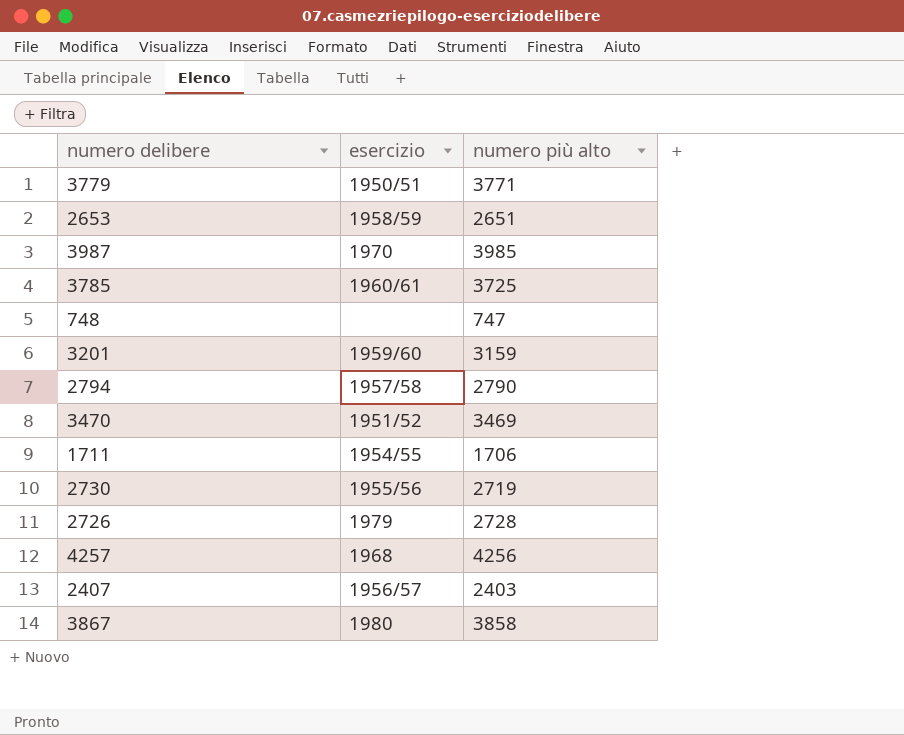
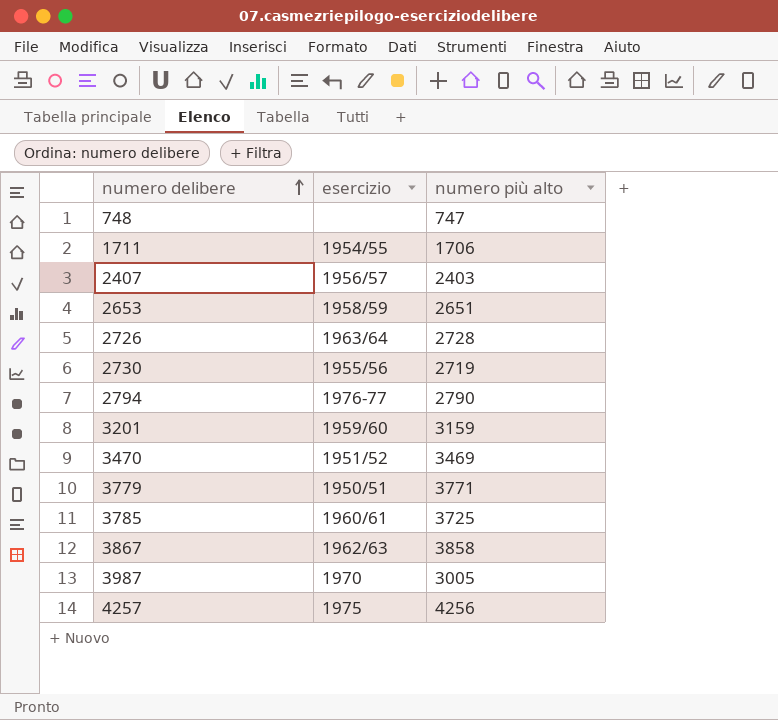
row order: none -> numero delibere ascending
2726 | esercizio: 1979 -> 1963/64
2794 | esercizio: 1957/58 -> 1976-77
3867 | esercizio: 1980 -> 1962/63
3987 | numero più alto: 3985 -> 3005
4257 | esercizio: 1968 -> 1975

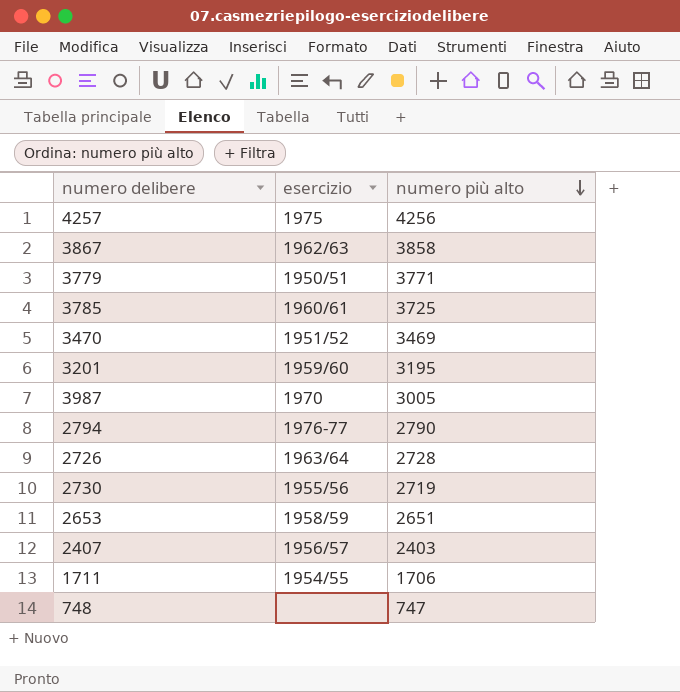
row order: numero delibere ascending -> numero più alto descending
3201 | numero più alto: 3159 -> 3195

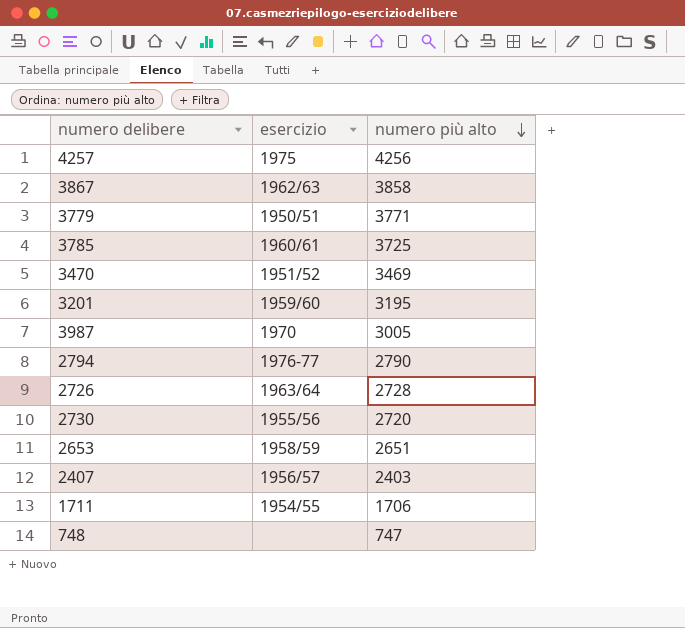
2730 | numero più alto: 2719 -> 2720

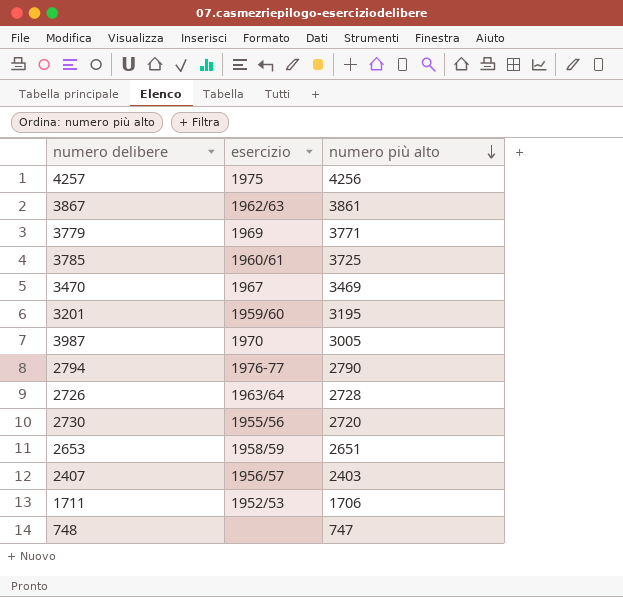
3867 | numero più alto: 3858 -> 3861
3779 | esercizio: 1950/51 -> 1969
3470 | esercizio: 1951/52 -> 1967
1711 | esercizio: 1954/55 -> 1952/53

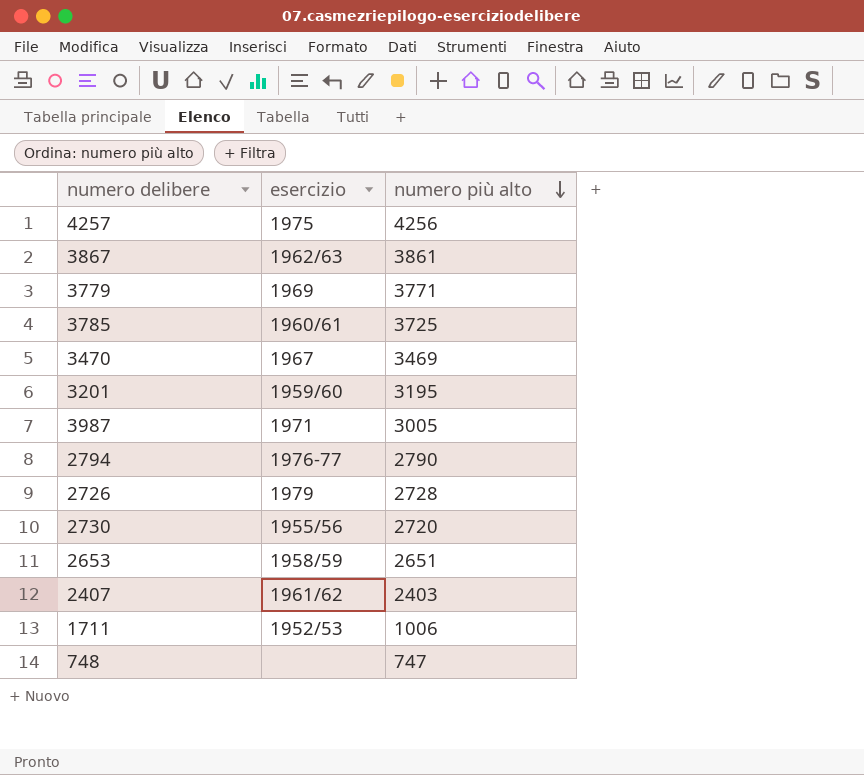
3987 | esercizio: 1970 -> 1971
2726 | esercizio: 1963/64 -> 1979
2407 | esercizio: 1956/57 -> 1961/62
1711 | numero più alto: 1706 -> 1006

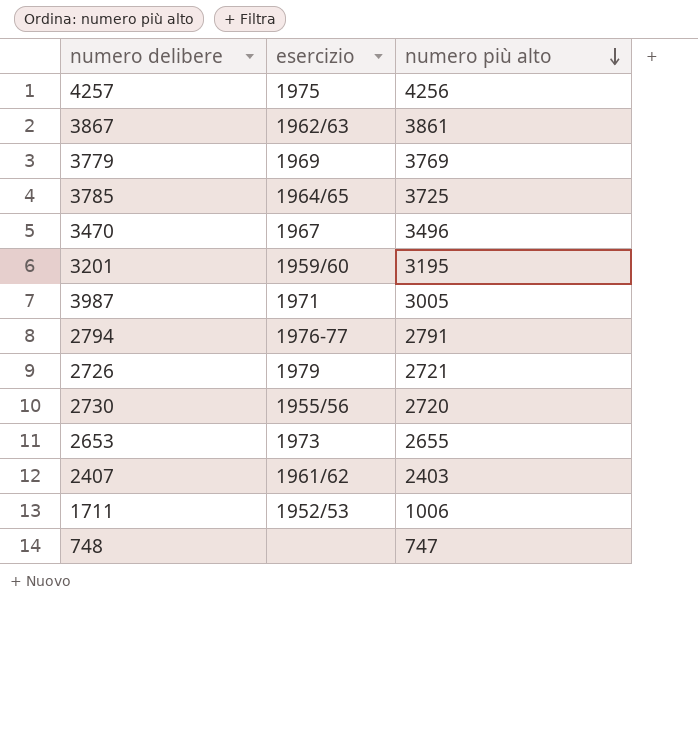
3779 | numero più alto: 3771 -> 3769
3785 | esercizio: 1960/61 -> 1964/65
3470 | numero più alto: 3469 -> 3496
2794 | numero più alto: 2790 -> 2791
2726 | numero più alto: 2728 -> 2721
2653 | esercizio: 1958/59 -> 1973
2653 | numero più alto: 2651 -> 2655

